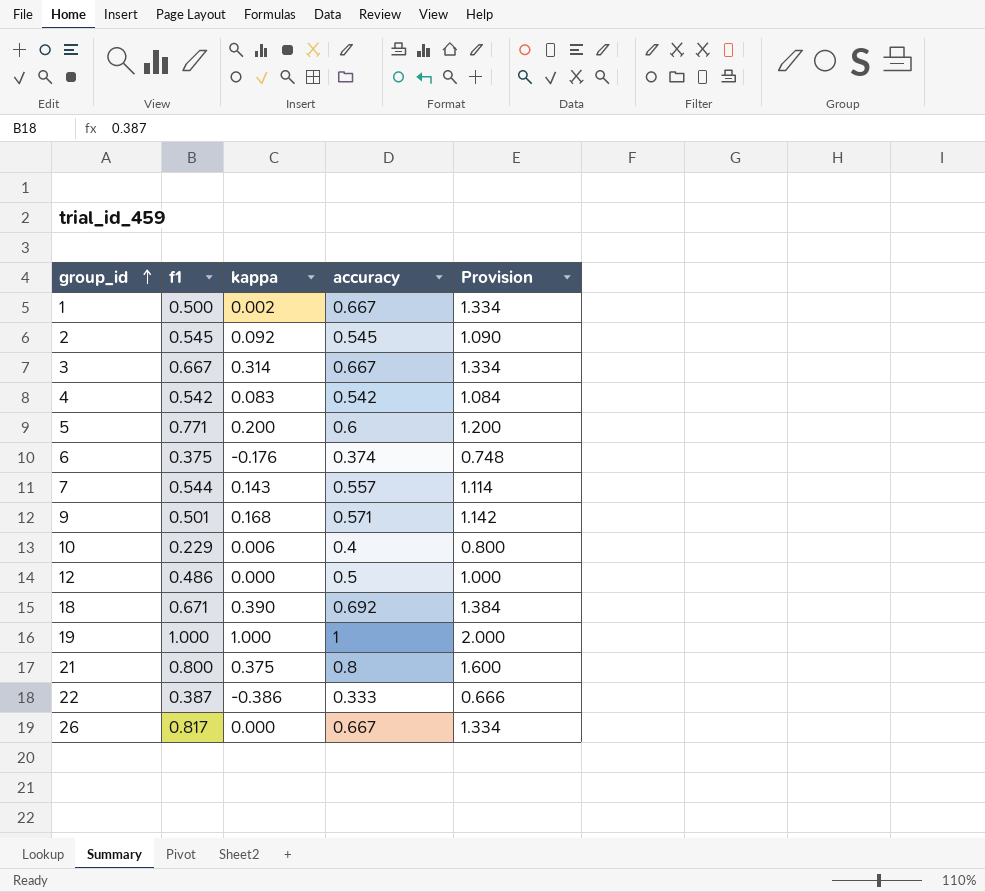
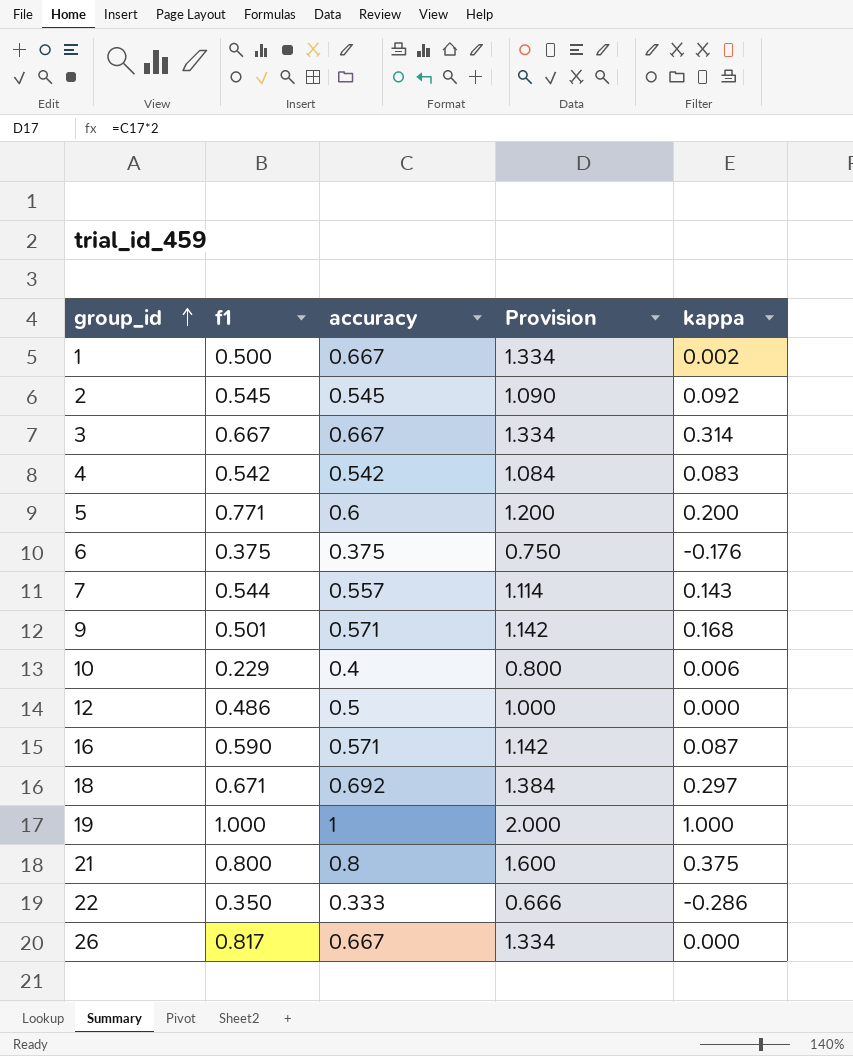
column kappa | position: 3 -> 5
6 | accuracy: 0.374 -> 0.375
6 | Provision: 0.748 -> 0.750
row 16: none -> 0.590 | 0.571 | 1.142 | 0.087
18 | kappa: 0.390 -> 0.297
22 | f1: 0.387 -> 0.350
22 | kappa: -0.386 -> -0.286

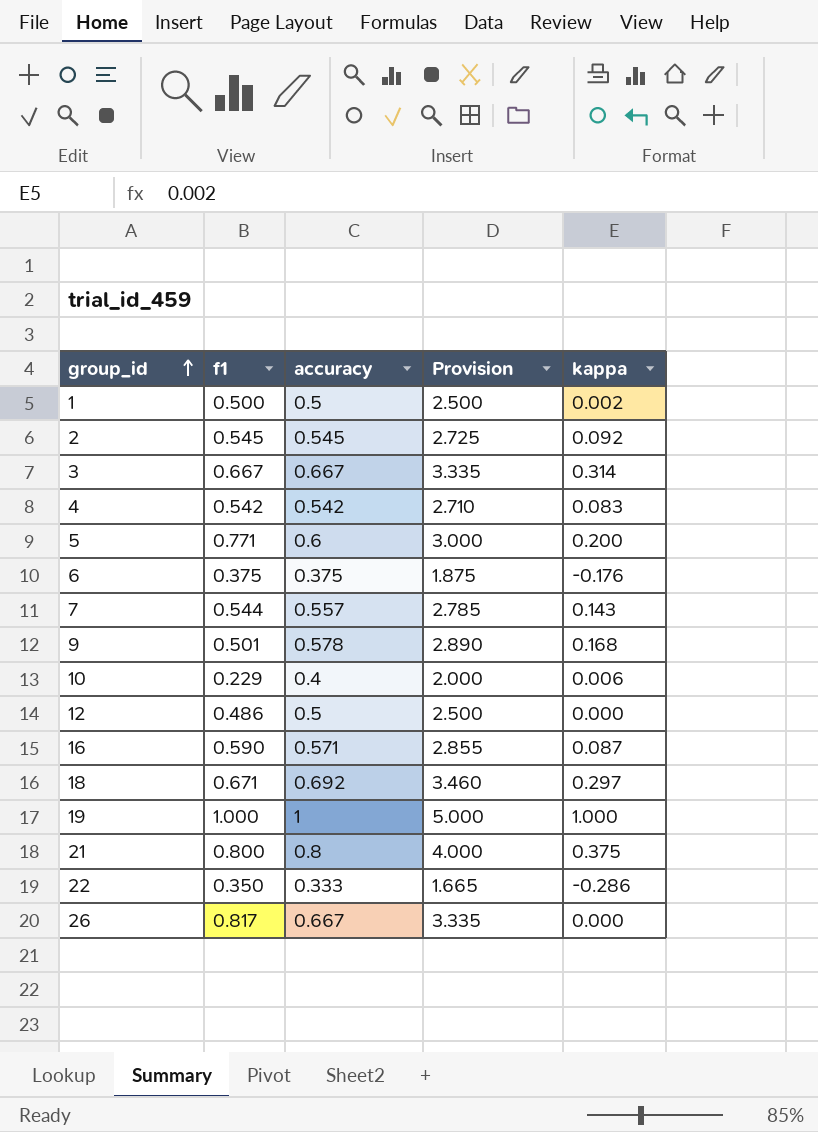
column Provision | formula: [accuracy] * 2 -> [accuracy] * 5
1 | accuracy: 0.667 -> 0.5
9 | accuracy: 0.571 -> 0.578

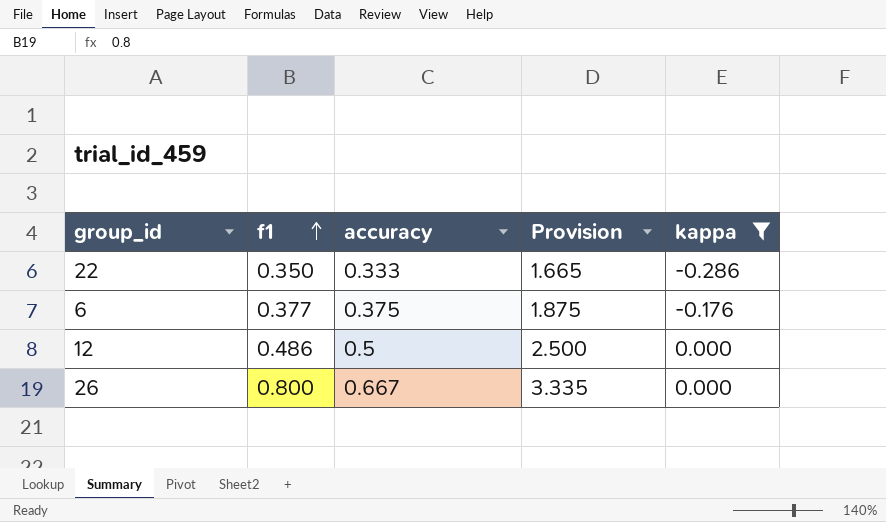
filter: none -> kappa <= 0.000
row order: group_id ascending -> f1 ascending
6 | f1: 0.375 -> 0.377
26 | f1: 0.817 -> 0.800

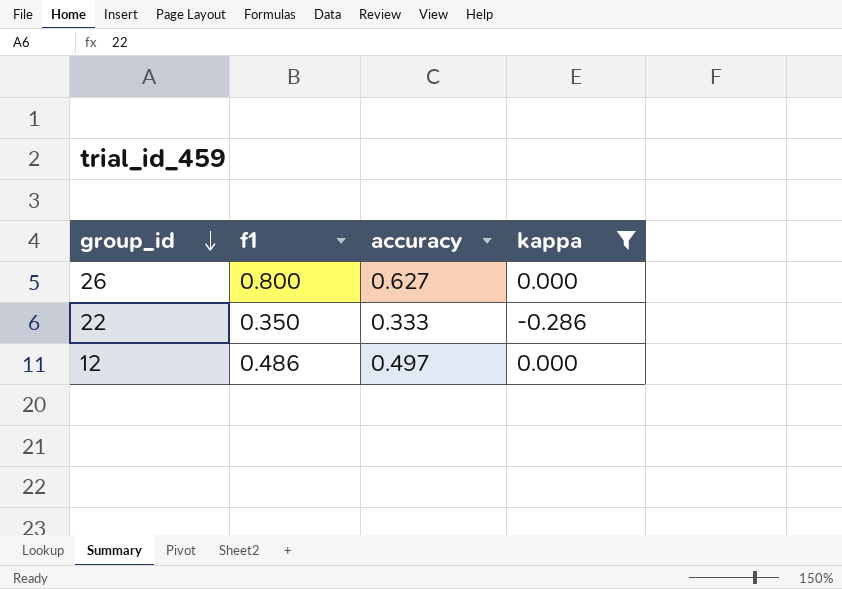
row order: f1 ascending -> group_id descending
column Provision | formula: [accuracy] * 5 -> none
row 6: 0.377 | 0.375 | 1.875 | -0.176 -> none
26 | accuracy: 0.667 -> 0.627
12 | accuracy: 0.5 -> 0.497

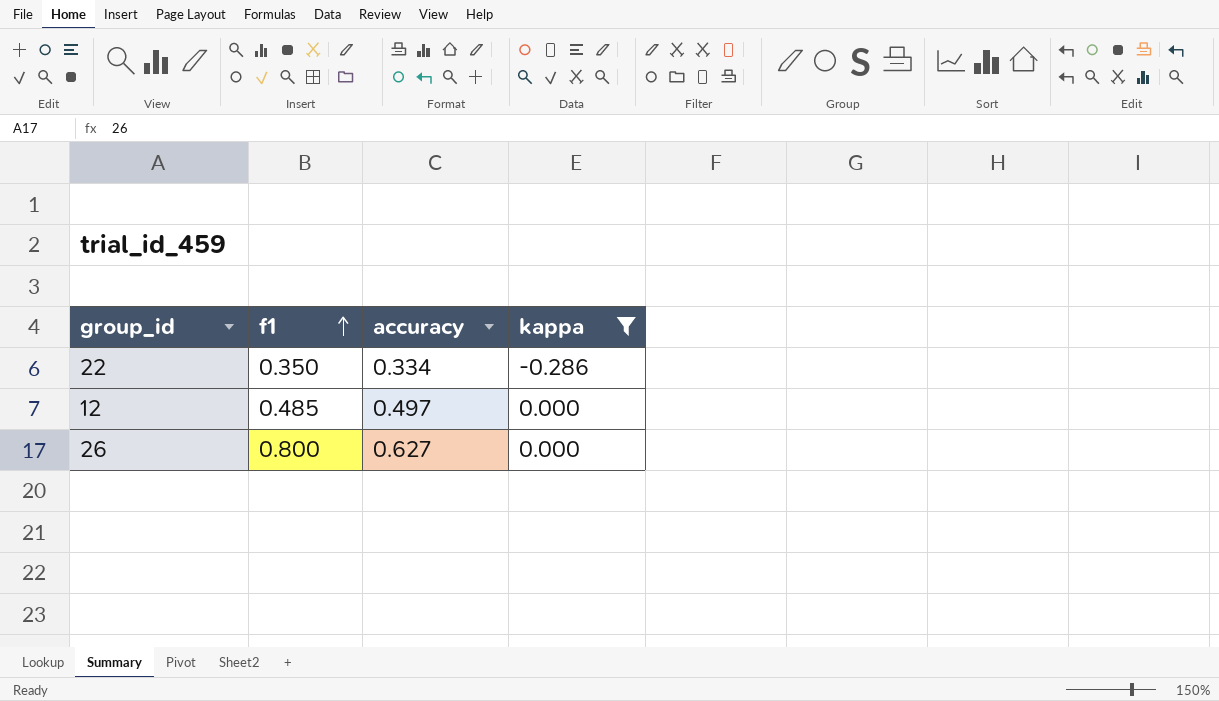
row order: group_id descending -> f1 ascending
22 | accuracy: 0.333 -> 0.334
12 | f1: 0.486 -> 0.485

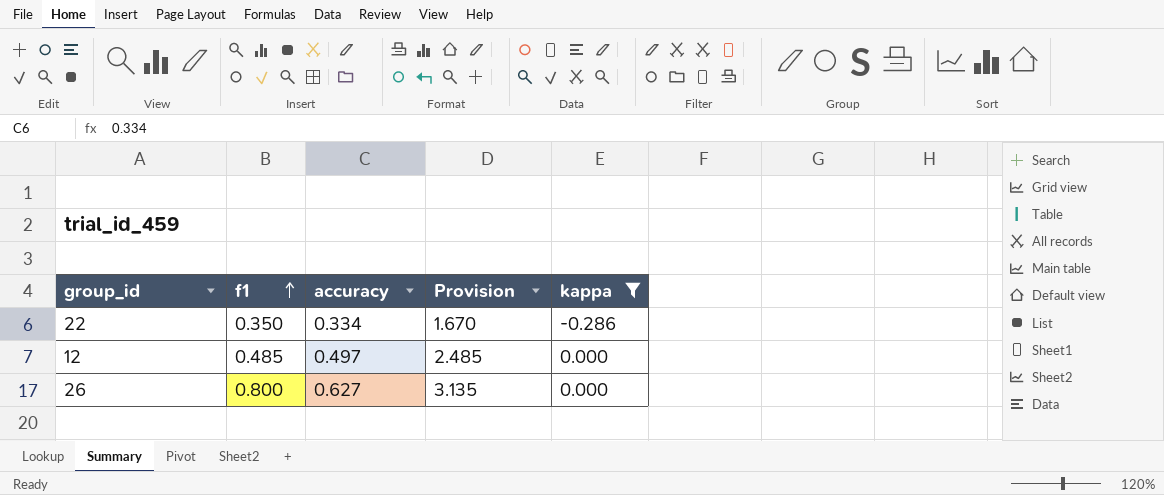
column Provision | formula: none -> [accuracy] * 5

